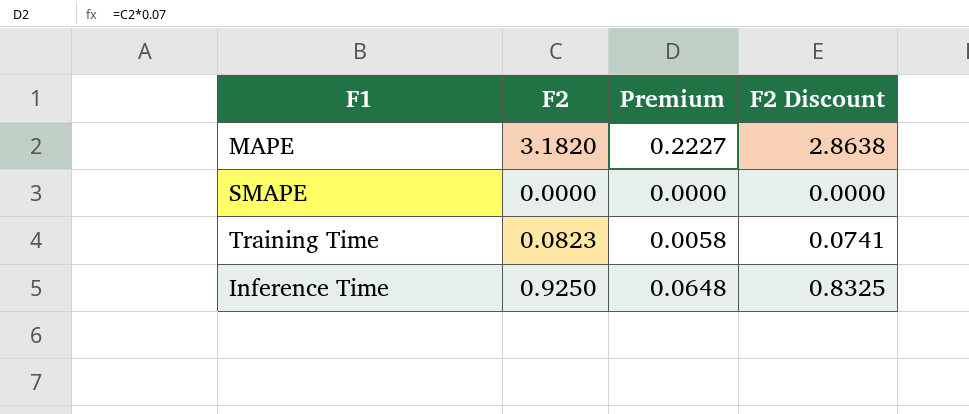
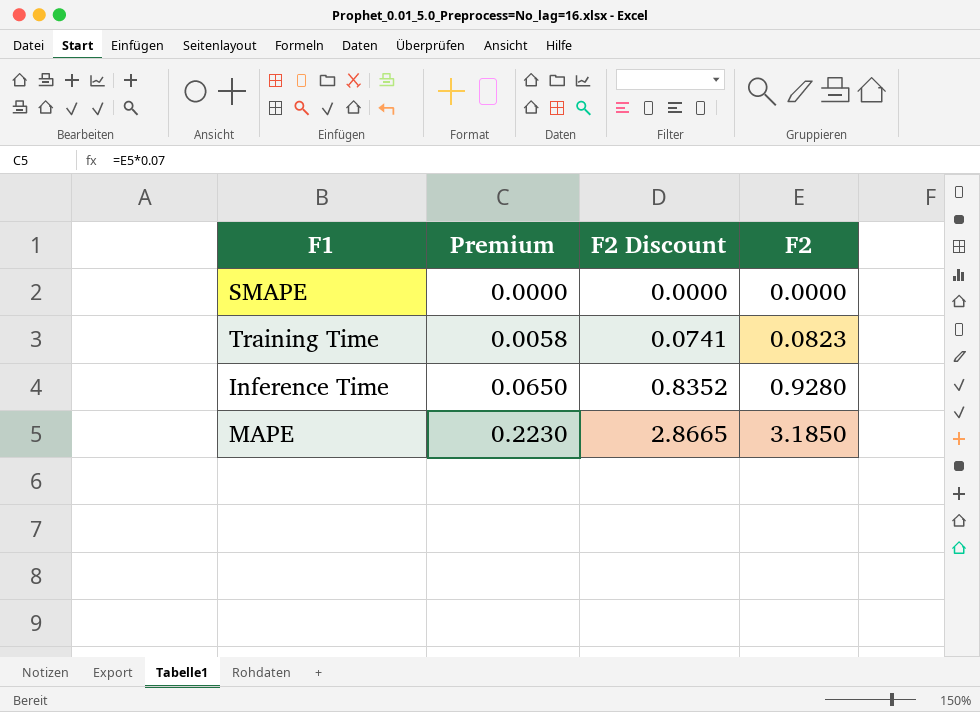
row order: none -> Premium ascending
column F2 | position: 2 -> 4
Inference Time | Premium: 0.0648 -> 0.0650
Inference Time | F2 Discount: 0.8325 -> 0.8352
Inference Time | F2: 0.9250 -> 0.9280
MAPE | Premium: 0.2227 -> 0.2230
MAPE | F2 Discount: 2.8638 -> 2.8665
MAPE | F2: 3.1820 -> 3.1850

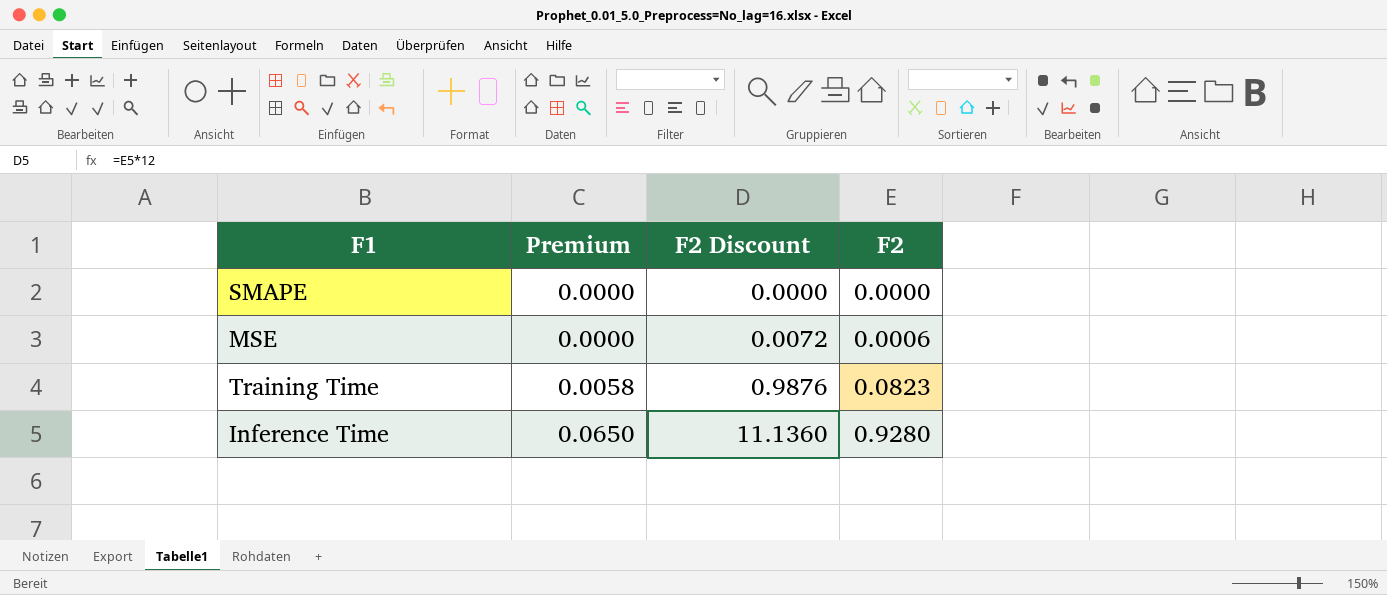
column F2 Discount | formula: [F2] * 0.9 -> [F2] * 12
row MAPE: 0.2230 | 2.8665 | 3.1850 -> none
row MSE: none -> 0.0000 | 0.0072 | 0.0006

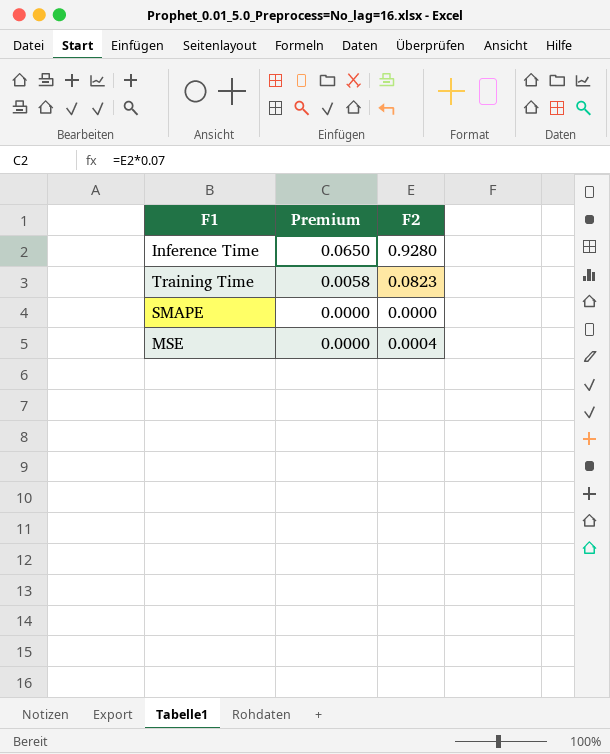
row order: Premium ascending -> Premium descending
column F2 Discount | formula: [F2] * 12 -> none
MSE | F2: 0.0006 -> 0.0004

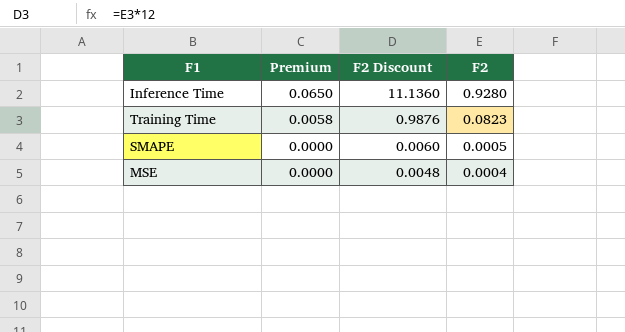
column F2 Discount | formula: none -> [F2] * 12
SMAPE | F2: 0.0000 -> 0.0005

